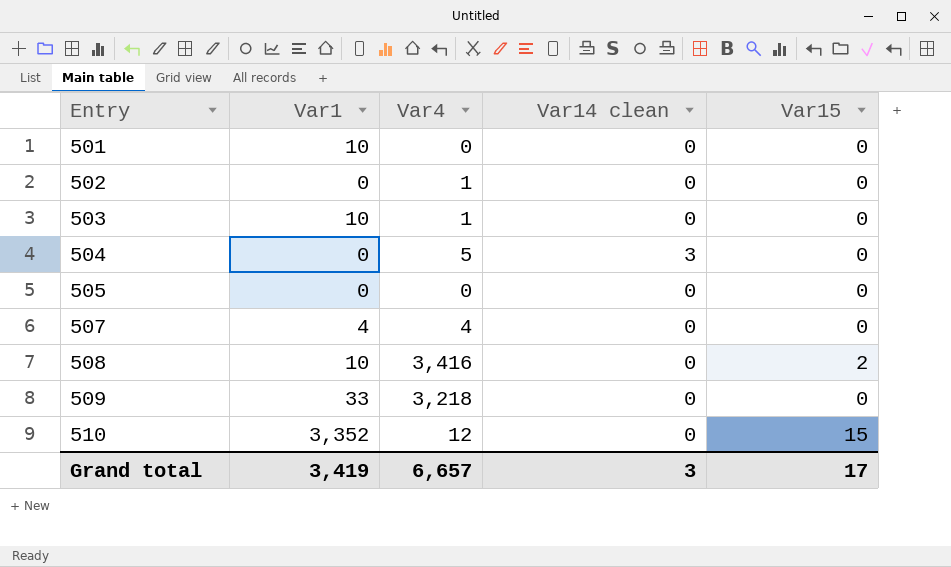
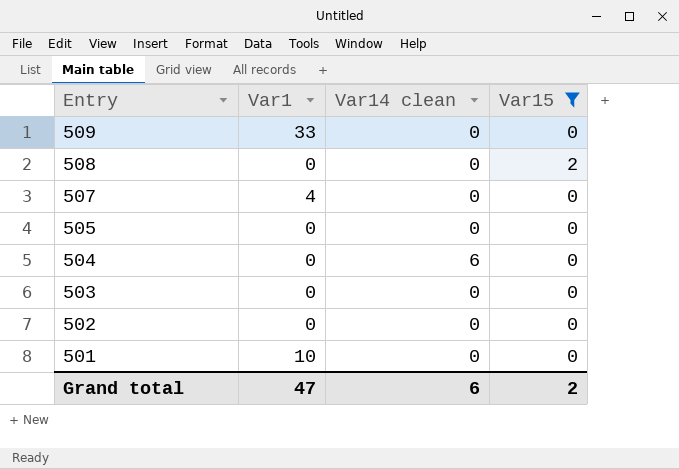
filter: none -> Var15 != 15
row order: Entry ascending -> Entry descending
column Var4 | position: 3 -> none
508 | Var1: 10 -> 0
504 | Var14 clean: 3 -> 6
503 | Var1: 10 -> 0
Grand total | Var1: 3,419 -> 47
Grand total | Var14 clean: 3 -> 6
Grand total | Var15: 17 -> 2

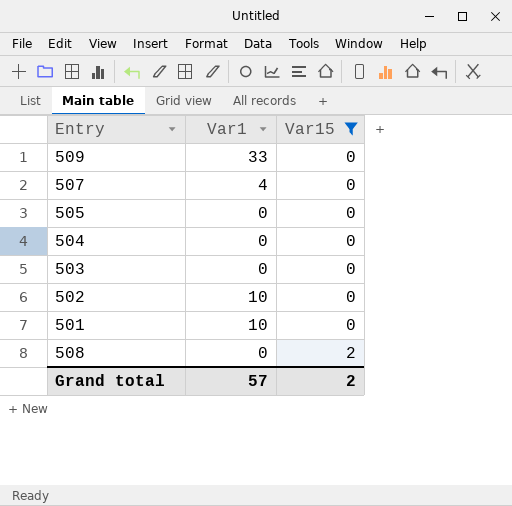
row order: Entry descending -> Var15 ascending
column Var14 clean | position: 3 -> none
502 | Var1: 0 -> 10
Grand total | Var1: 47 -> 57

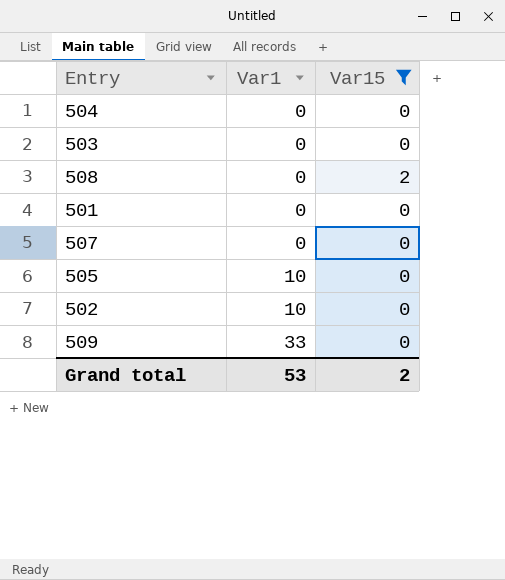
row order: Var15 ascending -> Var1 ascending
501 | Var1: 10 -> 0
507 | Var1: 4 -> 0
505 | Var1: 0 -> 10
Grand total | Var1: 57 -> 53

